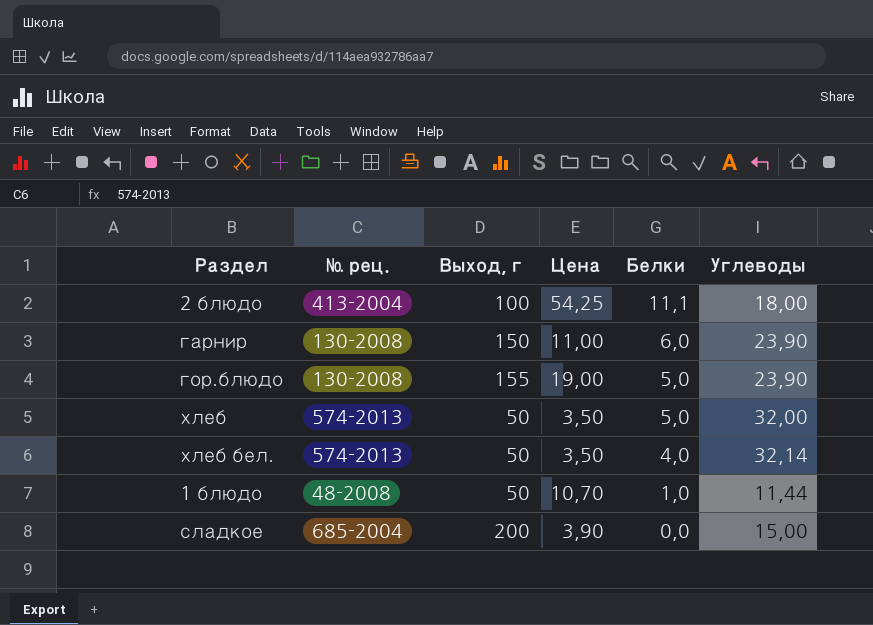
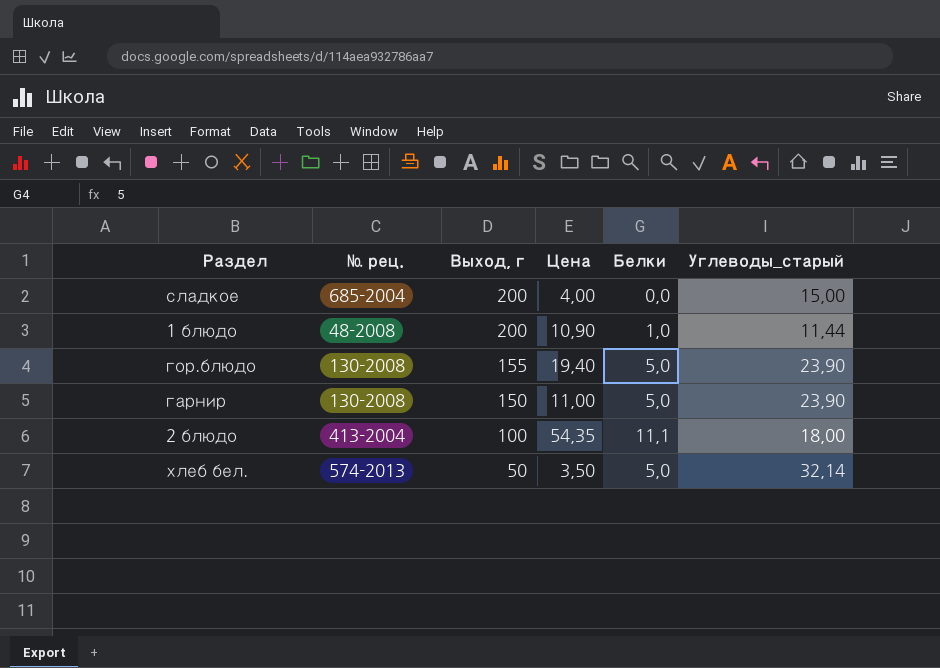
row order: Белки descending -> Выход, г descending
column name: Углеводы -> Углеводы_старый
row хлеб: 574-2013 | 50 | 3,50 | 5,0 | 32,00 -> none
сладкое | Цена: 3,90 -> 4,00
1 блюдо | Выход, г: 50 -> 200
1 блюдо | Цена: 10,70 -> 10,90
гор.блюдо | Цена: 19,00 -> 19,40
гарнир | Белки: 6,0 -> 5,0
2 блюдо | Цена: 54,25 -> 54,35
хлеб бел. | Белки: 4,0 -> 5,0

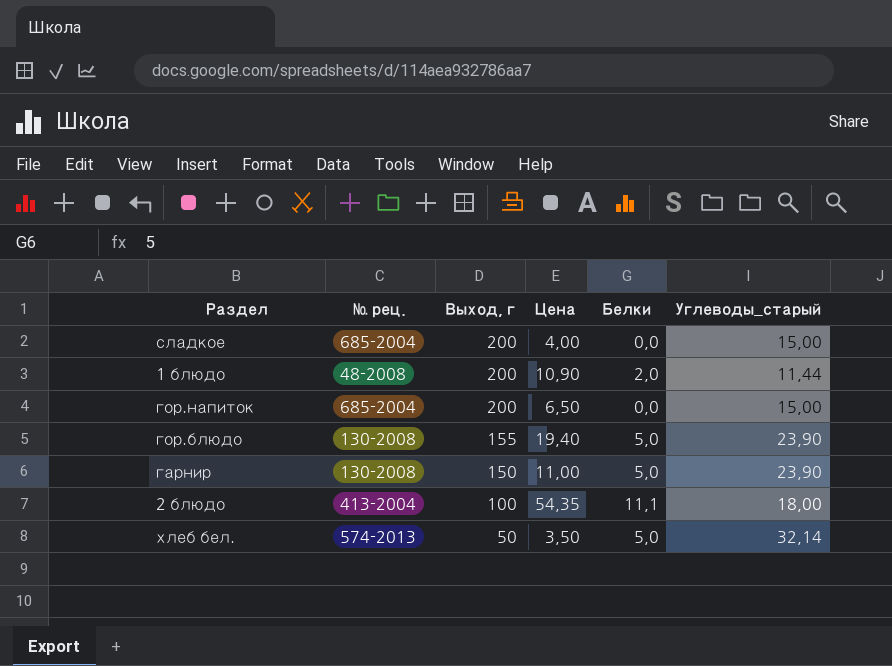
1 блюдо | Белки: 1,0 -> 2,0
row гор.напиток: none -> 685-2004 | 200 | 6,50 | 0,0 | 15,00

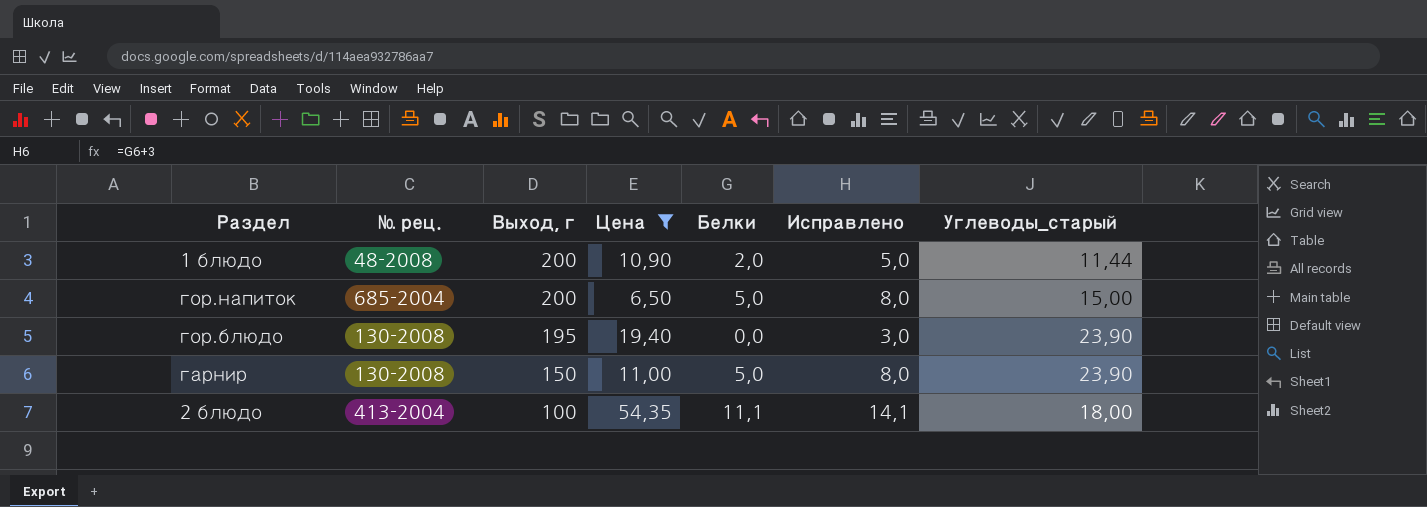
filter: none -> Цена >= 6,50
column Исправлено | formula: none -> [Белки] + 3
гор.напиток | Белки: 0,0 -> 5,0
гор.блюдо | Выход, г: 155 -> 195
гор.блюдо | Белки: 5,0 -> 0,0

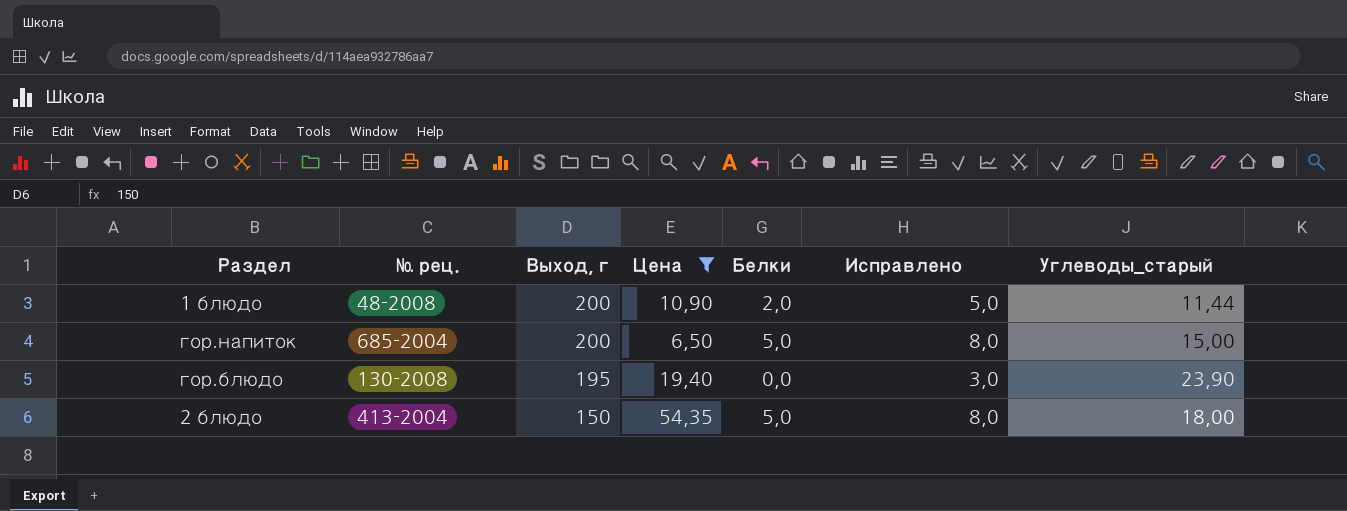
row гарнир: 130-2008 | 150 | 11,00 | 5,0 | 8,0 | 23,90 -> none
2 блюдо | Выход, г: 100 -> 150
2 блюдо | Белки: 11,1 -> 5,0
2 блюдо | Исправлено: 14,1 -> 8,0

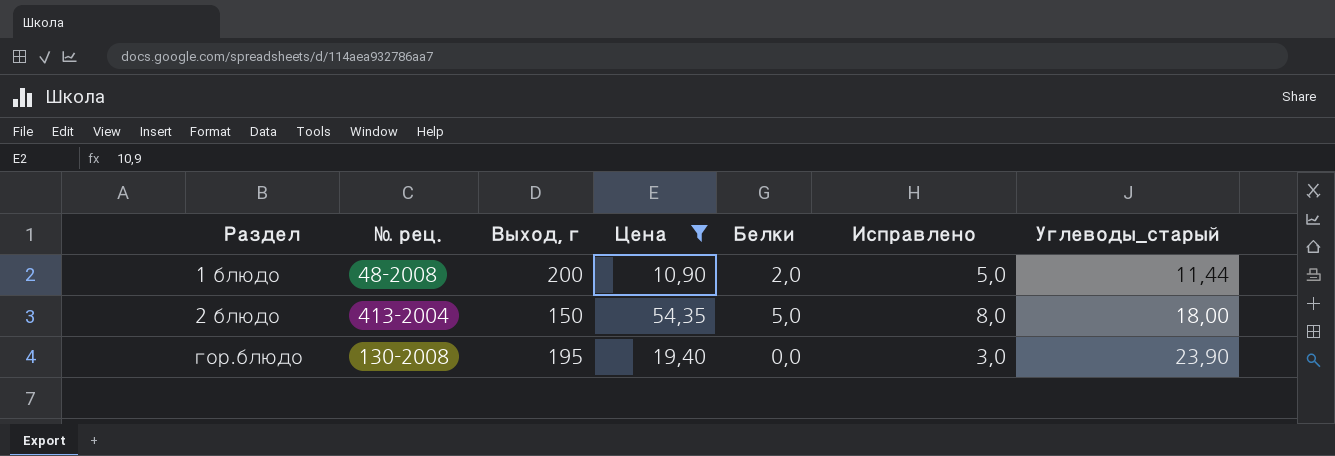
row order: Выход, г descending -> Раздел ascending
row гор.напиток: 685-2004 | 200 | 6,50 | 5,0 | 8,0 | 15,00 -> none

